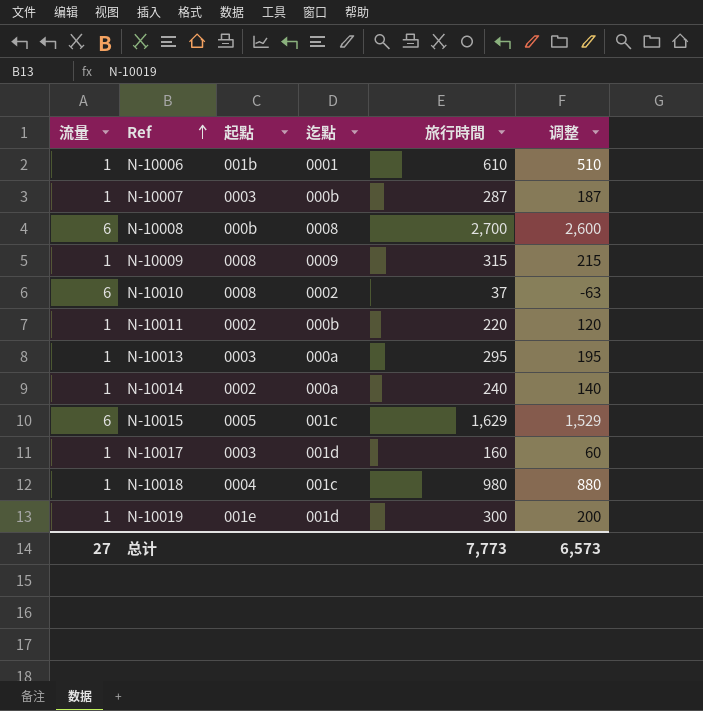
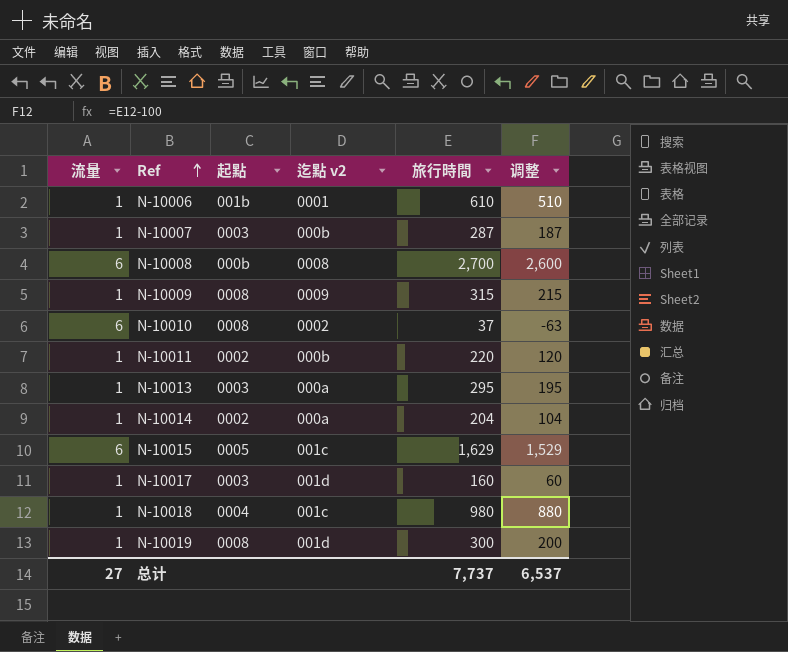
column name: 迄點 -> 迄點 v2
N-10014 | 旅行時間: 240 -> 204
N-10014 | 调整: 140 -> 104
N-10019 | 起點: 001e -> 0008
总计 | 旅行時間: 7,773 -> 7,737
总计 | 调整: 6,573 -> 6,537

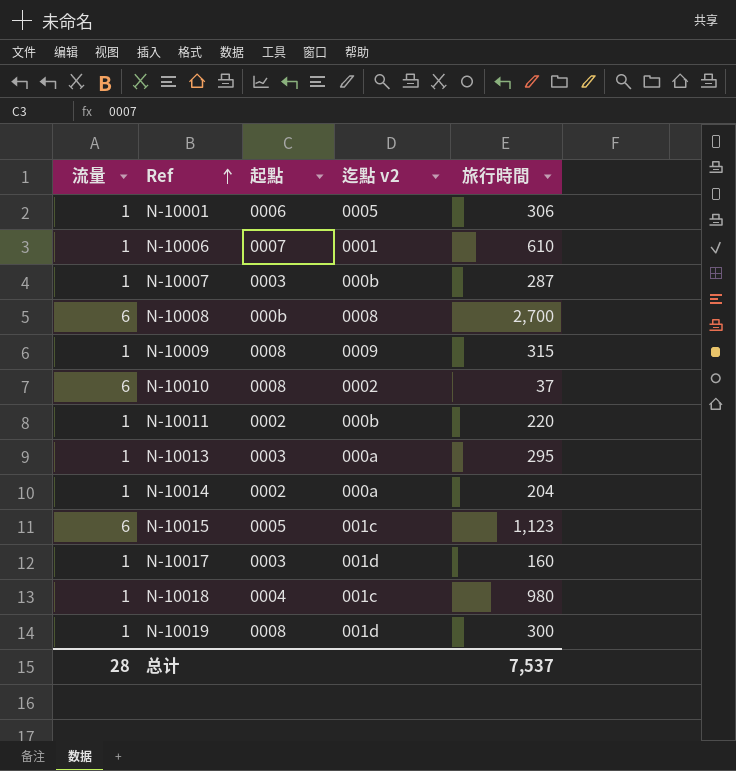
column 调整 | formula: [旅行時間] - 100 -> none
row N-10001: none -> 1 | 0006 | 0005 | 306
N-10006 | 起點: 001b -> 0007
N-10015 | 旅行時間: 1,629 -> 1,123
总计 | 流量: 27 -> 28
总计 | 旅行時間: 7,737 -> 7,537

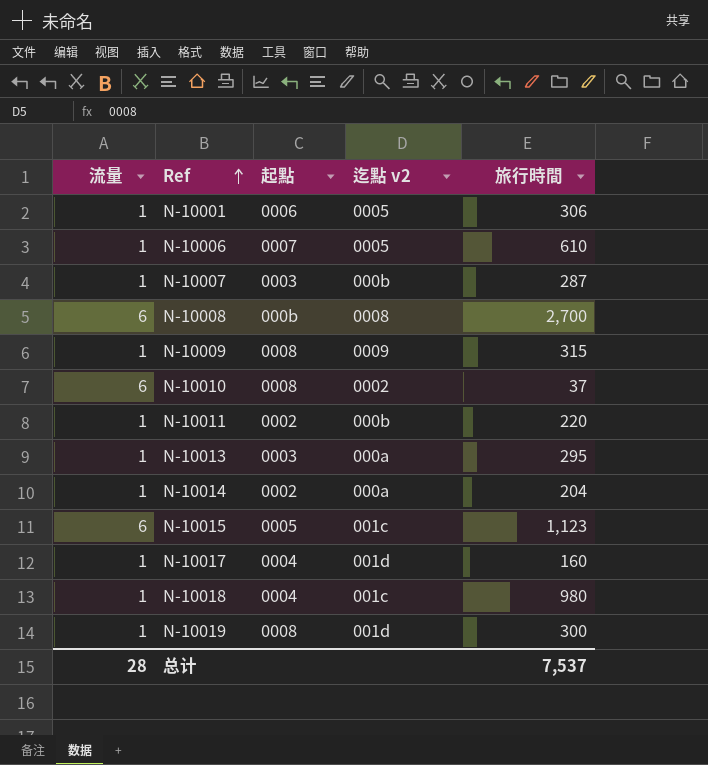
N-10006 | 迄點 v2: 0001 -> 0005
N-10017 | 起點: 0003 -> 0004

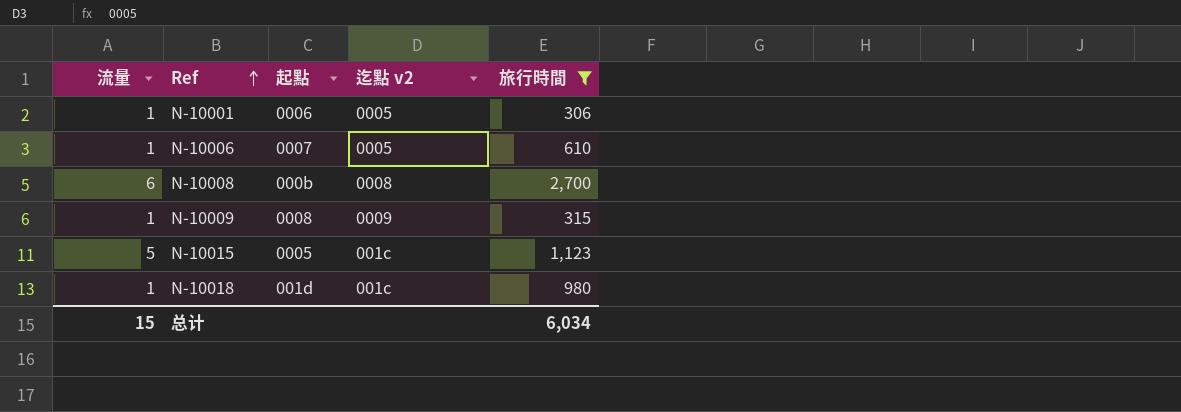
filter: none -> 旅行時間 >= 306
N-10015 | 流量: 6 -> 5
N-10018 | 起點: 0004 -> 001d
总计 | 流量: 28 -> 15
总计 | 旅行時間: 7,537 -> 6,034

